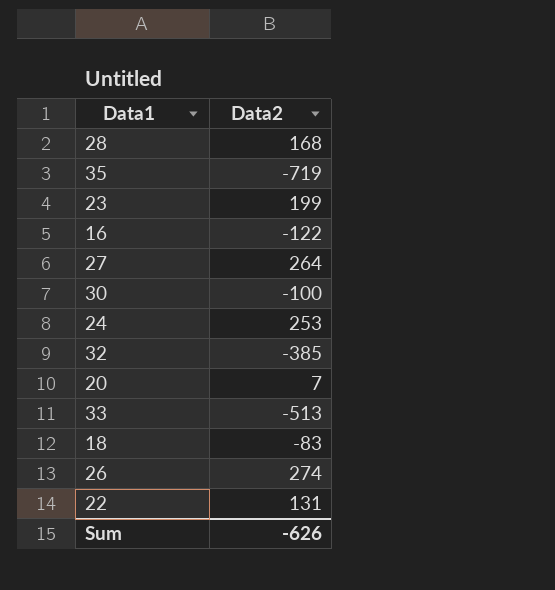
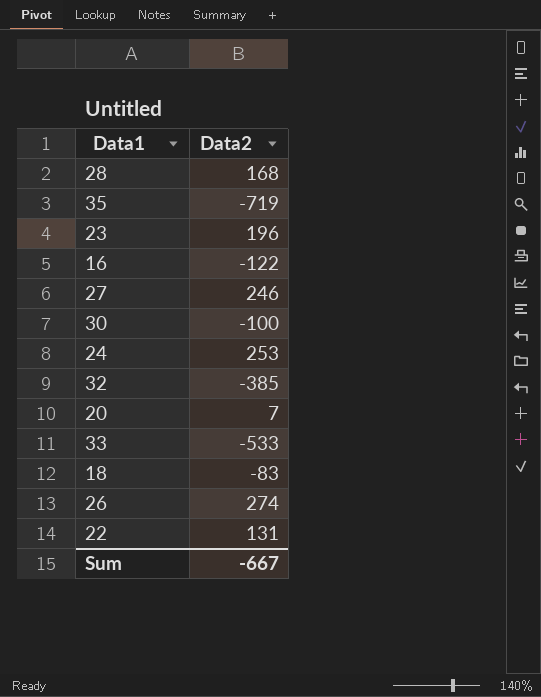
23 | Data2: 199 -> 196
27 | Data2: 264 -> 246
33 | Data2: -513 -> -533
Sum | Data2: -626 -> -667

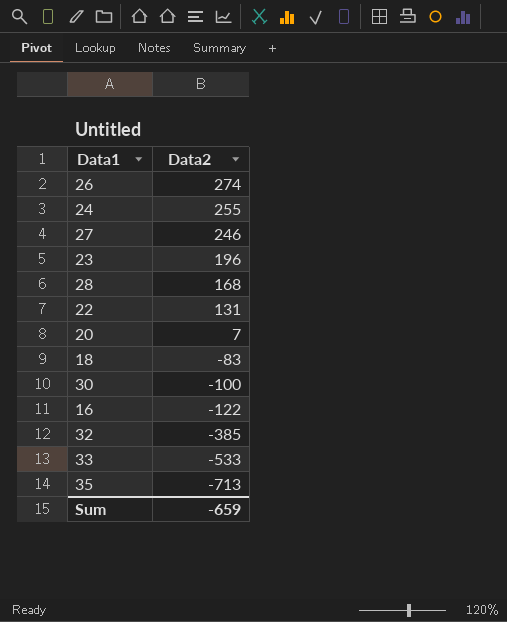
row order: none -> Data2 descending
24 | Data2: 253 -> 255
35 | Data2: -719 -> -713
Sum | Data2: -667 -> -659

